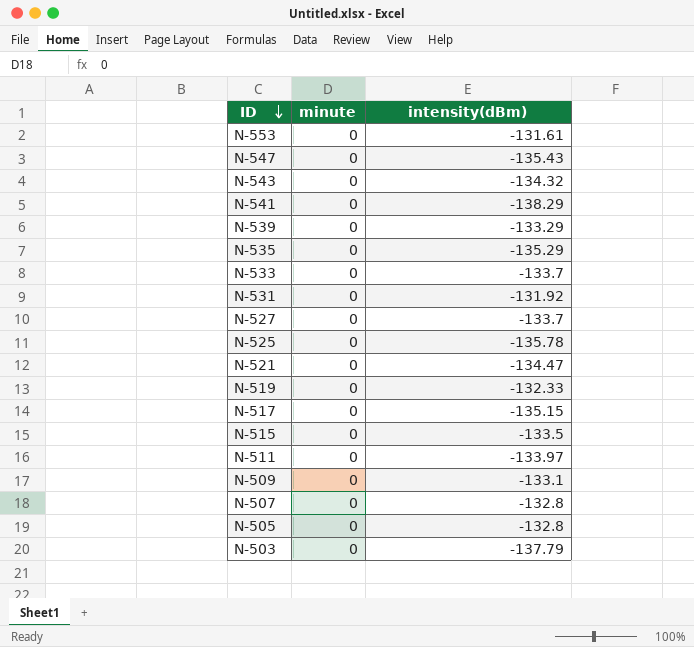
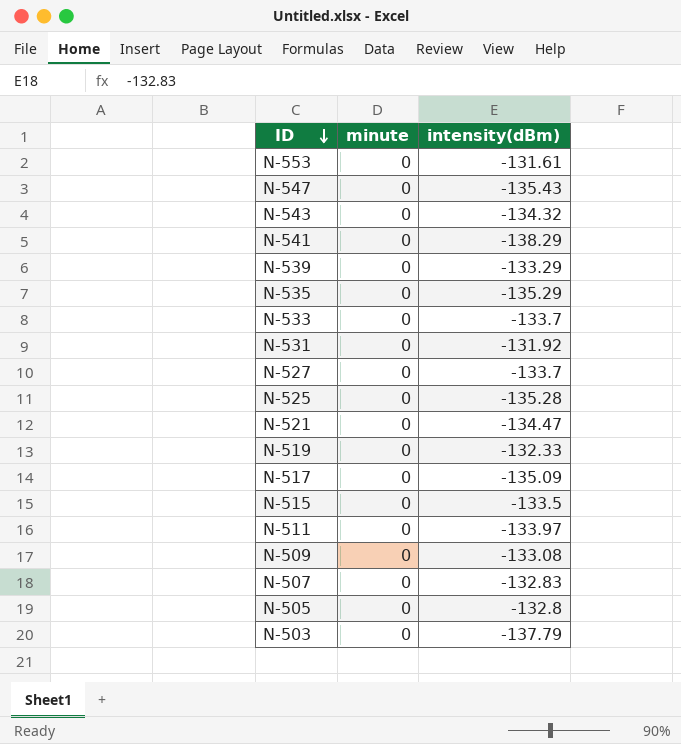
N-525 | intensity(dBm): -135.78 -> -135.28
N-517 | intensity(dBm): -135.15 -> -135.09
N-509 | intensity(dBm): -133.1 -> -133.08
N-507 | intensity(dBm): -132.8 -> -132.83

